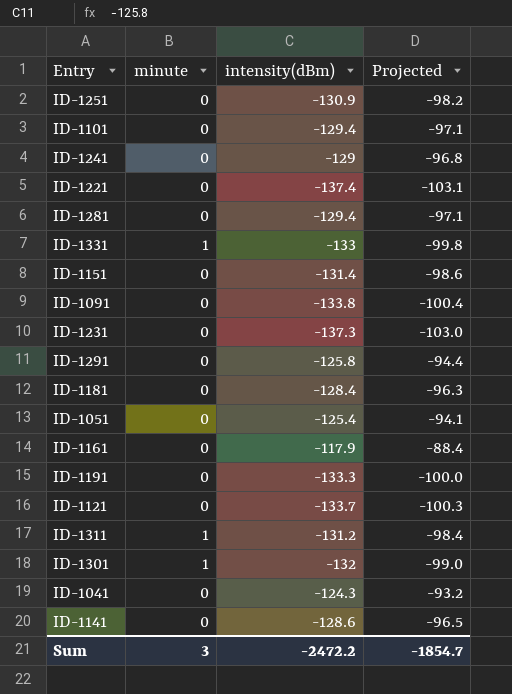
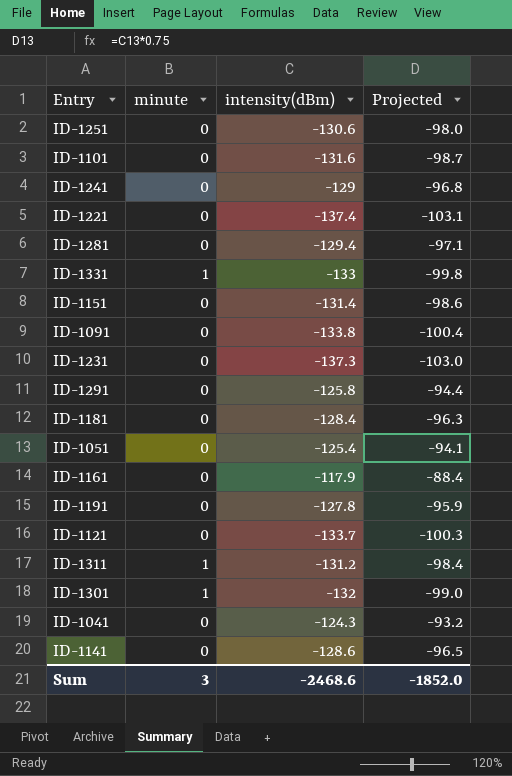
ID-1251 | intensity(dBm): -130.9 -> -130.6
ID-1251 | Projected: -98.2 -> -98.0
ID-1101 | intensity(dBm): -129.4 -> -131.6
ID-1101 | Projected: -97.1 -> -98.7
ID-1191 | intensity(dBm): -133.3 -> -127.8
ID-1191 | Projected: -100.0 -> -95.9
Sum | intensity(dBm): -2472.2 -> -2468.6
Sum | Projected: -1854.7 -> -1852.0

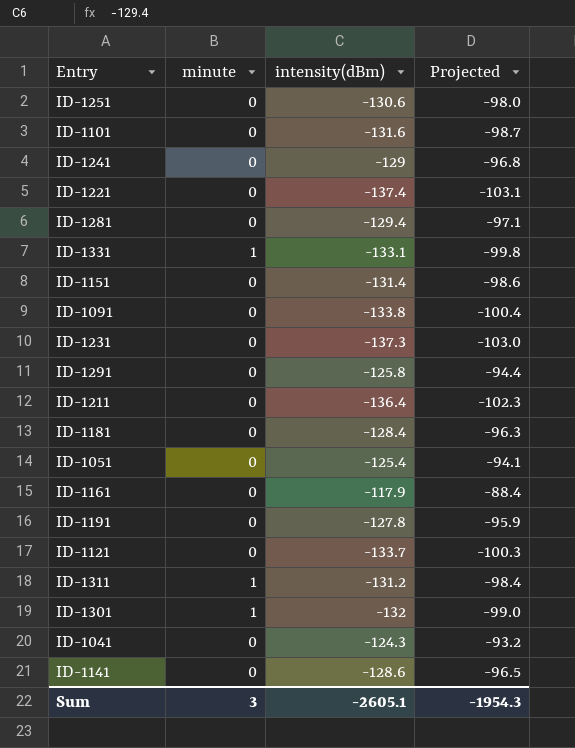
ID-1331 | intensity(dBm): -133 -> -133.1
row ID-1211: none -> 0 | -136.4 | -102.3
Sum | intensity(dBm): -2468.6 -> -2605.1
Sum | Projected: -1852.0 -> -1954.3

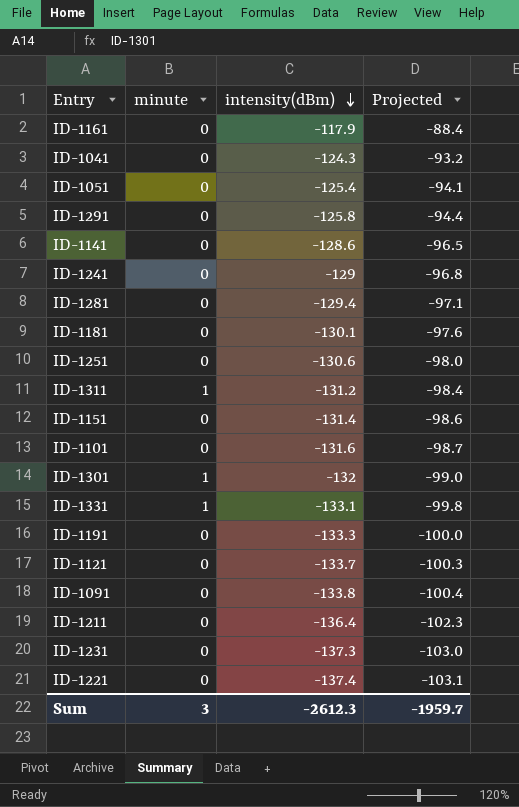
row order: none -> intensity(dBm) descending
ID-1181 | intensity(dBm): -128.4 -> -130.1
ID-1181 | Projected: -96.3 -> -97.6
ID-1191 | intensity(dBm): -127.8 -> -133.3
ID-1191 | Projected: -95.9 -> -100.0
Sum | intensity(dBm): -2605.1 -> -2612.3
Sum | Projected: -1954.3 -> -1959.7

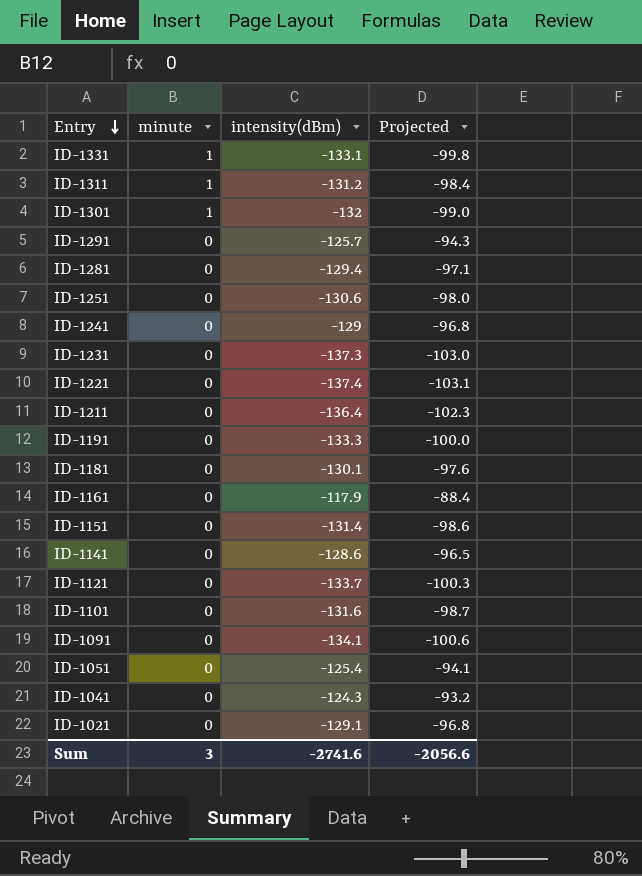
row order: intensity(dBm) descending -> Entry descending
ID-1291 | intensity(dBm): -125.8 -> -125.7
ID-1291 | Projected: -94.4 -> -94.3
ID-1091 | intensity(dBm): -133.8 -> -134.1
ID-1091 | Projected: -100.4 -> -100.6
row ID-1021: none -> 0 | -129.1 | -96.8
Sum | intensity(dBm): -2612.3 -> -2741.6
Sum | Projected: -1959.7 -> -2056.6

